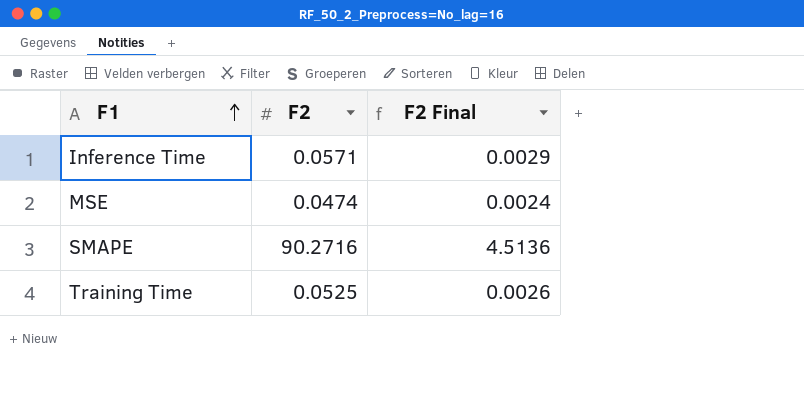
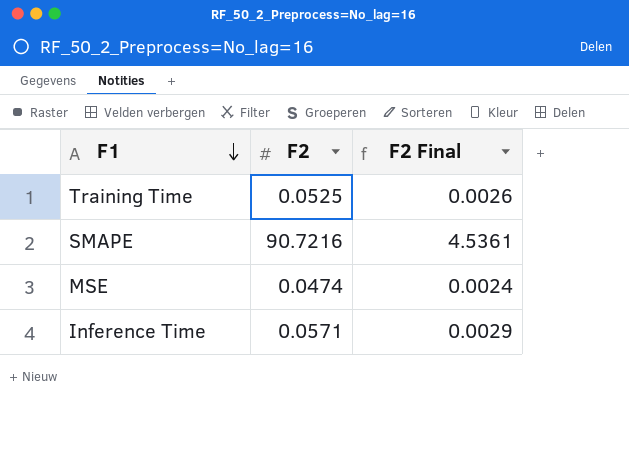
row order: F1 ascending -> F1 descending
SMAPE | F2: 90.2716 -> 90.7216
SMAPE | F2 Final: 4.5136 -> 4.5361

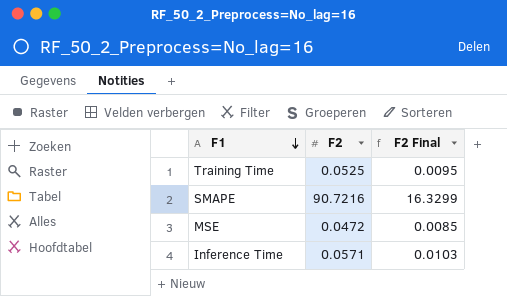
column F2 Final | formula: [F2] * 0.05 -> [F2] * 0.18
MSE | F2: 0.0474 -> 0.0472

